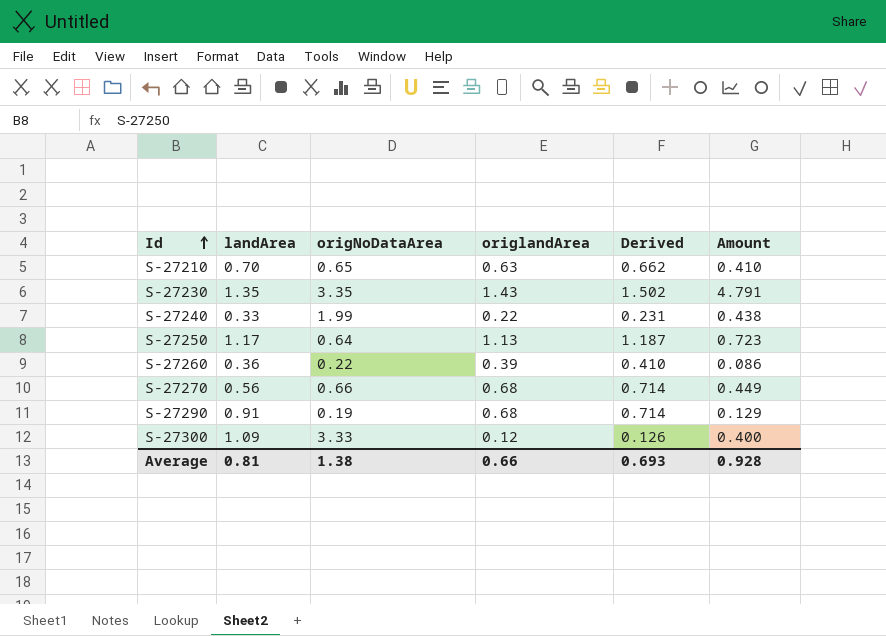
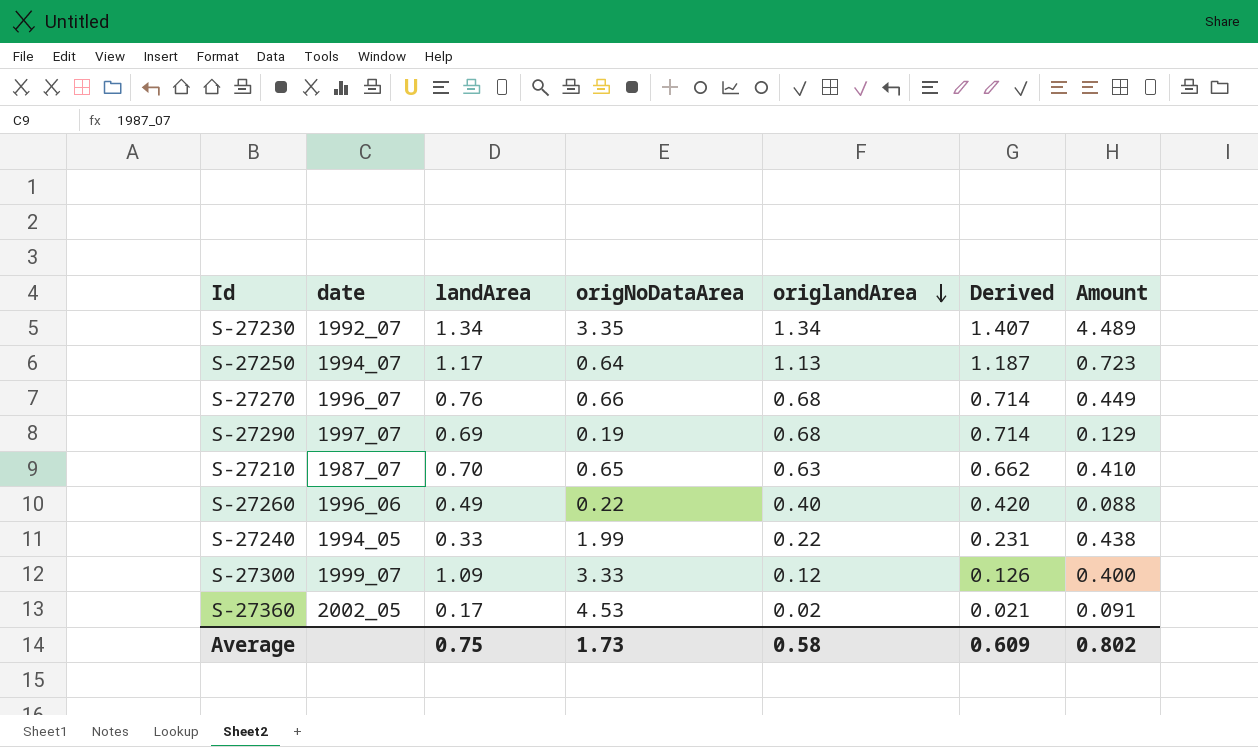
row order: Id ascending -> origlandArea descending
column date | position: none -> 2
S-27230 | landArea: 1.35 -> 1.34
S-27230 | origlandArea: 1.43 -> 1.34
S-27230 | Derived: 1.502 -> 1.407
S-27230 | Amount: 4.791 -> 4.489
S-27270 | landArea: 0.56 -> 0.76
S-27290 | landArea: 0.91 -> 0.69
S-27260 | landArea: 0.36 -> 0.49
S-27260 | origlandArea: 0.39 -> 0.40
S-27260 | Derived: 0.410 -> 0.420
S-27260 | Amount: 0.086 -> 0.088
row S-27360: none -> 2002_05 | 0.17 | 4.53 | 0.02 | 0.021 | 0.091
Average | landArea: 0.81 -> 0.75
Average | origNoDataArea: 1.38 -> 1.73
Average | origlandArea: 0.66 -> 0.58
Average | Derived: 0.693 -> 0.609
Average | Amount: 0.928 -> 0.802

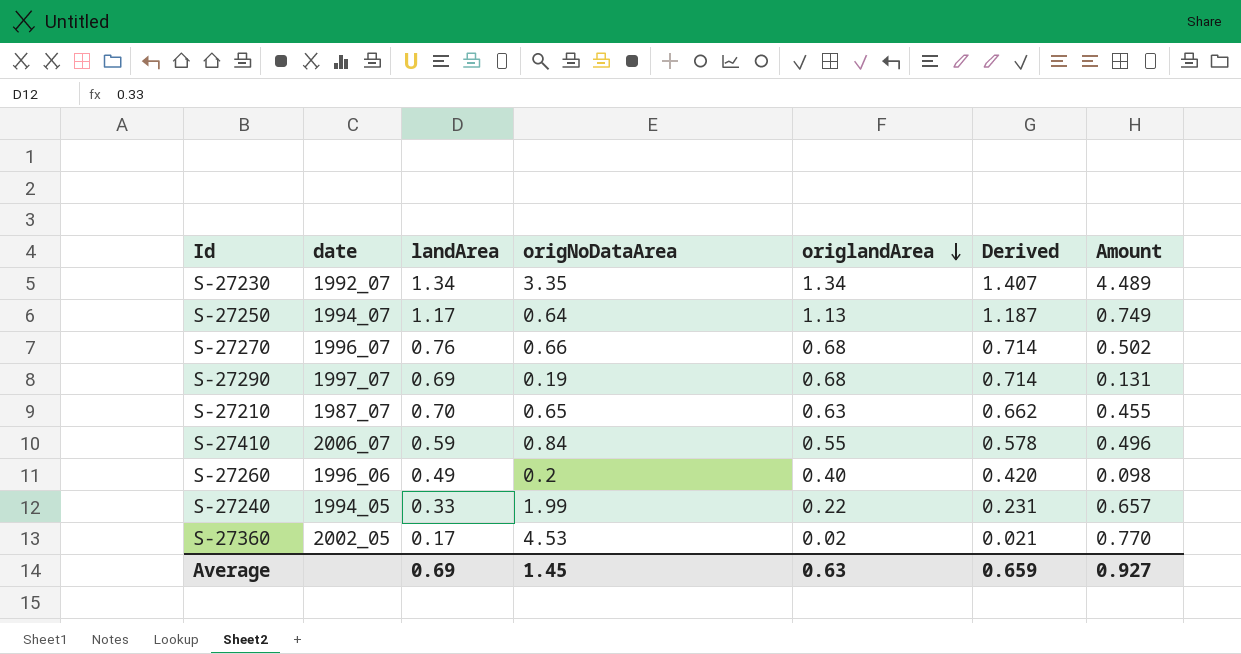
column Amount | formula: [origNoDataArea] * [origlandArea] -> [landArea] * [origNoDataArea]
row S-27300: 1999_07 | 1.09 | 3.33 | 0.12 | 0.126 | 0.400 -> none
row S-27410: none -> 2006_07 | 0.59 | 0.84 | 0.55 | 0.578 | 0.496
S-27260 | origNoDataArea: 0.22 -> 0.2
Average | landArea: 0.75 -> 0.69
Average | origNoDataArea: 1.73 -> 1.45
Average | origlandArea: 0.58 -> 0.63
Average | Derived: 0.609 -> 0.659
Average | Amount: 0.802 -> 0.927

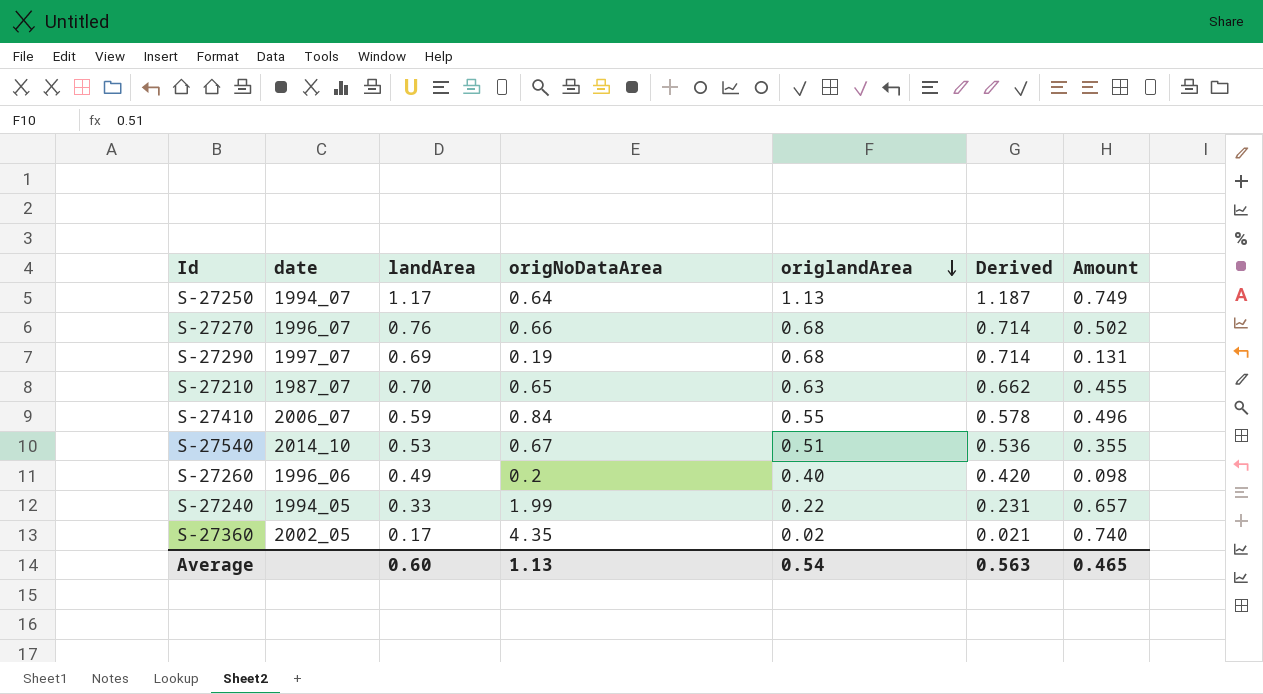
row S-27230: 1992_07 | 1.34 | 3.35 | 1.34 | 1.407 | 4.489 -> none
row S-27540: none -> 2014_10 | 0.53 | 0.67 | 0.51 | 0.536 | 0.355
S-27360 | origNoDataArea: 4.53 -> 4.35
S-27360 | Amount: 0.770 -> 0.740
Average | landArea: 0.69 -> 0.60
Average | origNoDataArea: 1.45 -> 1.13
Average | origlandArea: 0.63 -> 0.54
Average | Derived: 0.659 -> 0.563
Average | Amount: 0.927 -> 0.465

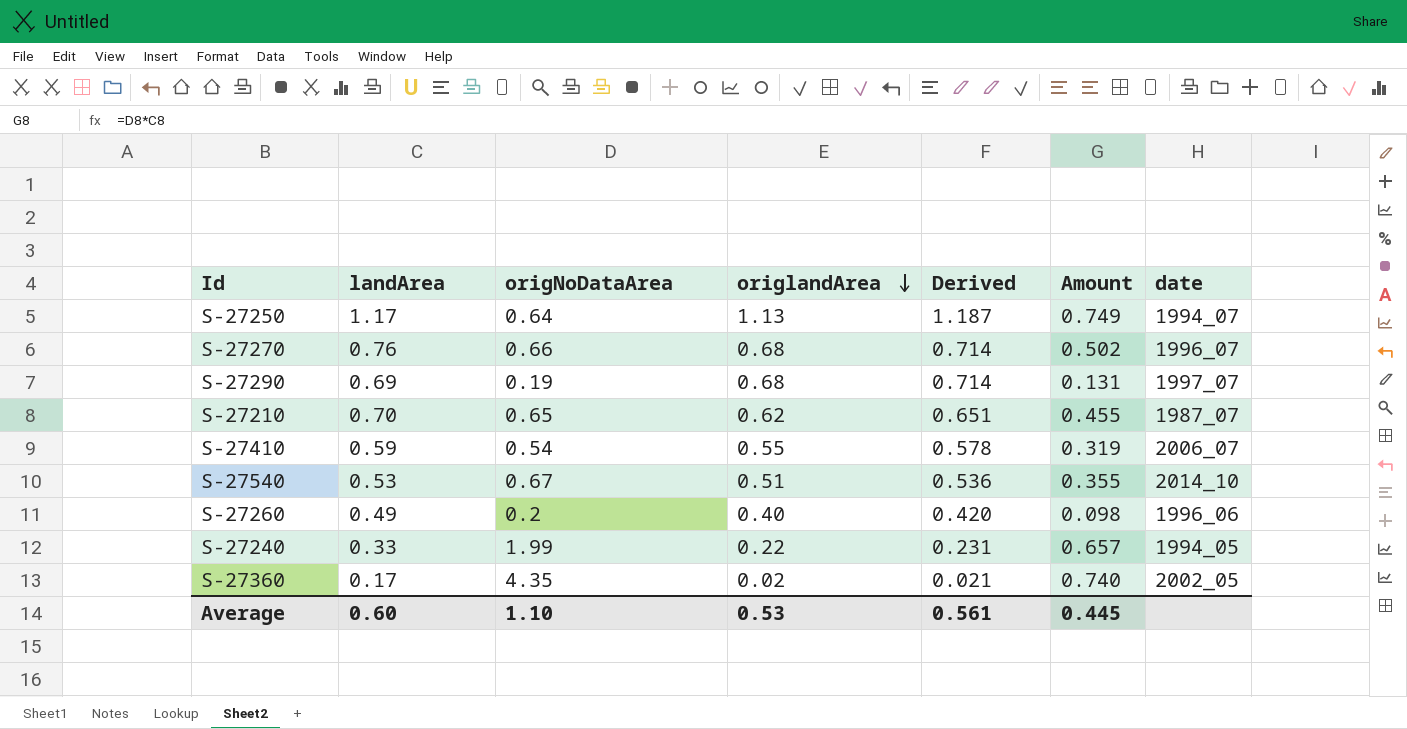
column date | position: 2 -> 7
S-27210 | origlandArea: 0.63 -> 0.62
S-27210 | Derived: 0.662 -> 0.651
S-27410 | origNoDataArea: 0.84 -> 0.54
S-27410 | Amount: 0.496 -> 0.319
Average | origNoDataArea: 1.13 -> 1.10
Average | origlandArea: 0.54 -> 0.53
Average | Derived: 0.563 -> 0.561
Average | Amount: 0.465 -> 0.445

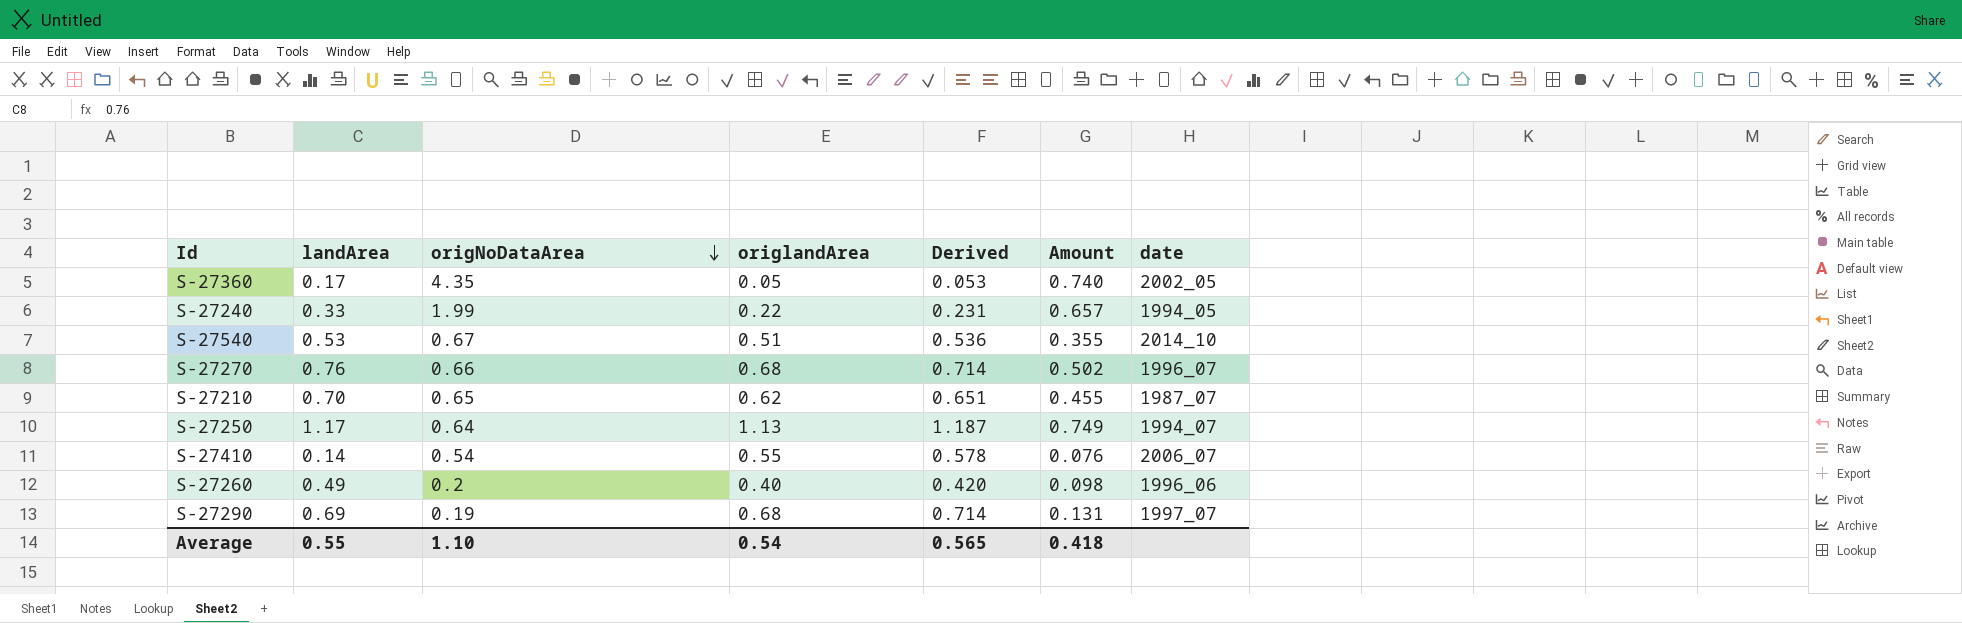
row order: origlandArea descending -> origNoDataArea descending
S-27360 | origlandArea: 0.02 -> 0.05
S-27360 | Derived: 0.021 -> 0.053
S-27410 | landArea: 0.59 -> 0.14
S-27410 | Amount: 0.319 -> 0.076
Average | landArea: 0.60 -> 0.55
Average | origlandArea: 0.53 -> 0.54
Average | Derived: 0.561 -> 0.565
Average | Amount: 0.445 -> 0.418

